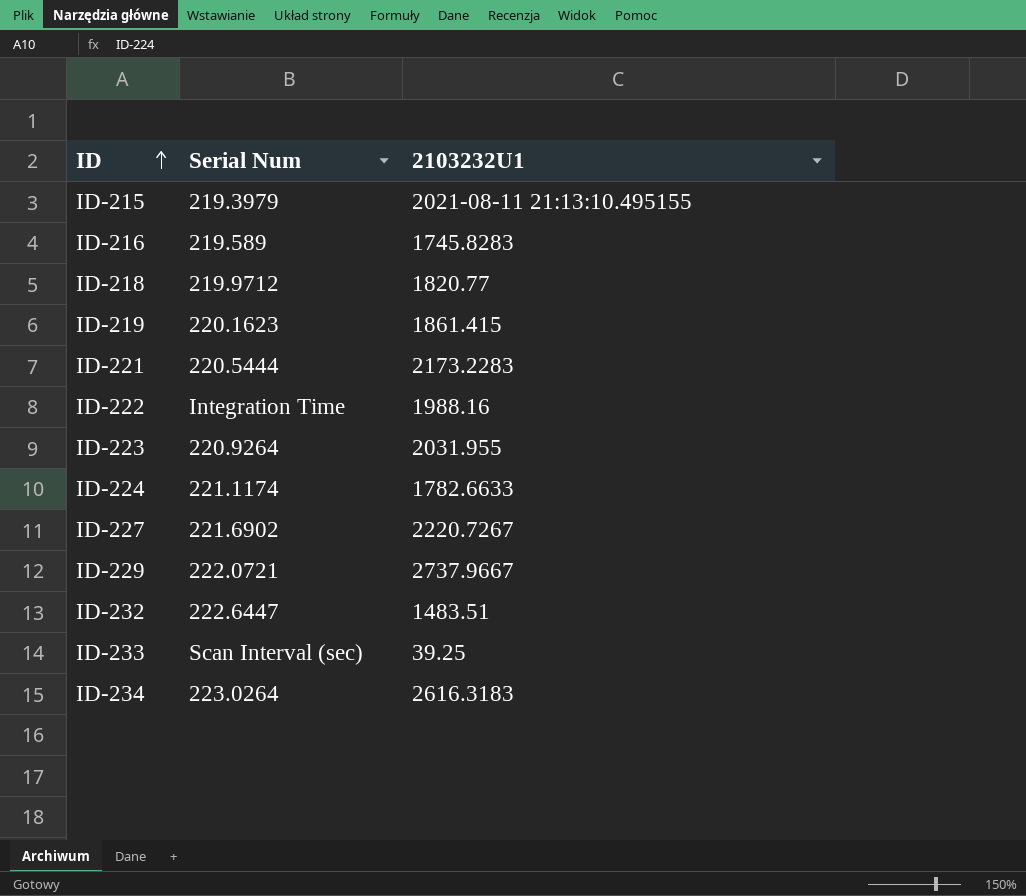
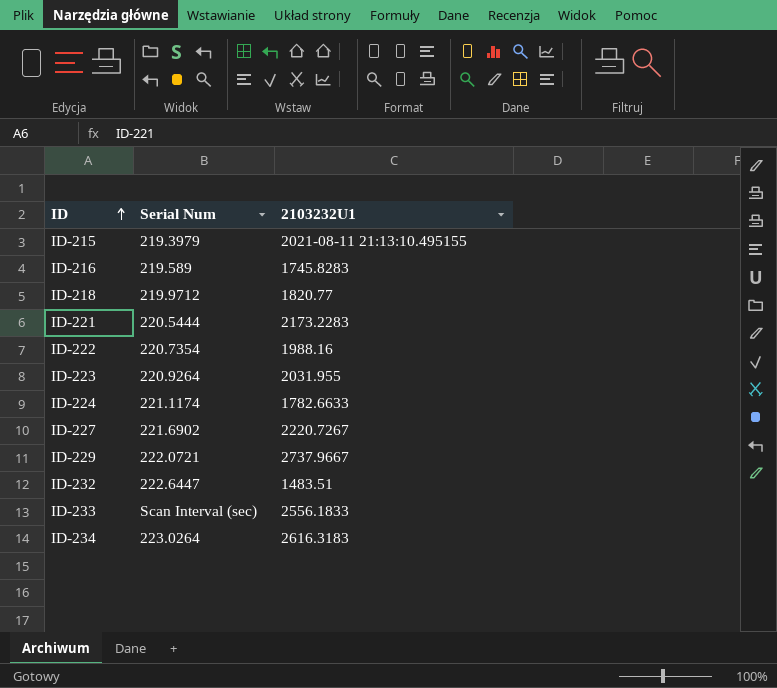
row ID-219: 220.1623 | 1861.415 -> none
ID-222 | Serial Num: Integration Time -> 220.7354
ID-233 | 2103232U1: 39.25 -> 2556.1833

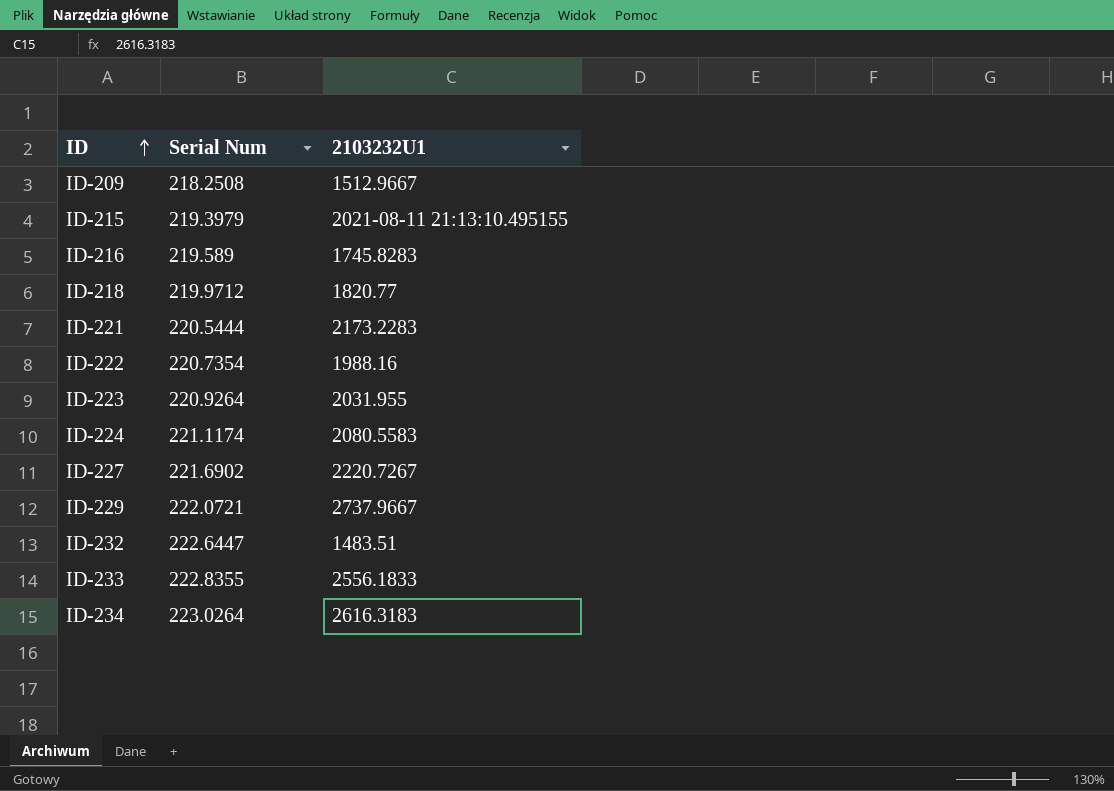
row ID-209: none -> 218.2508 | 1512.9667
ID-224 | 2103232U1: 1782.6633 -> 2080.5583
ID-233 | Serial Num: Scan Interval (sec) -> 222.8355

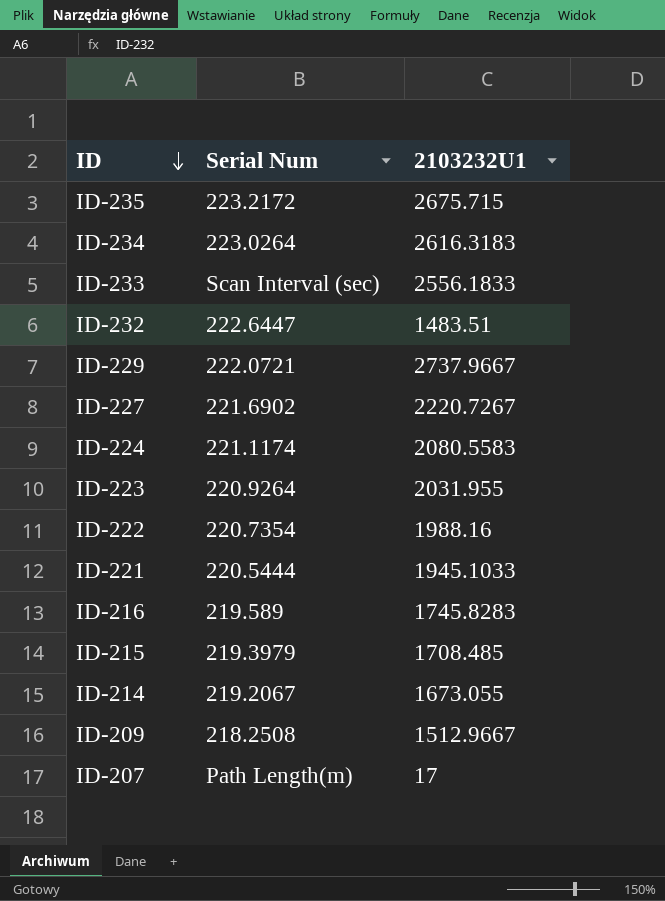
row order: ID ascending -> ID descending
row ID-218: 219.9712 | 1820.77 -> none
row ID-235: none -> 223.2172 | 2675.715
ID-233 | Serial Num: 222.8355 -> Scan Interval (sec)
ID-221 | 2103232U1: 2173.2283 -> 1945.1033
ID-215 | 2103232U1: 2021-08-11 21:13:10.495155 -> 1708.485
row ID-214: none -> 219.2067 | 1673.055
row ID-207: none -> Path Length(m) | 17

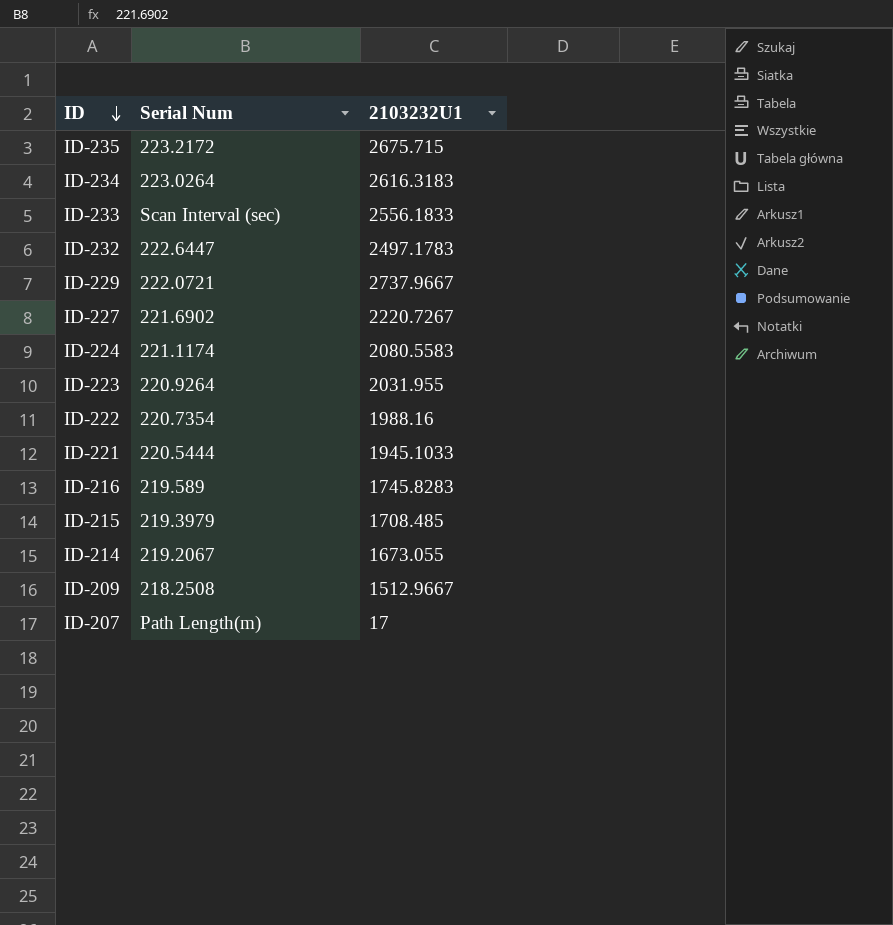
ID-232 | 2103232U1: 1483.51 -> 2497.1783

